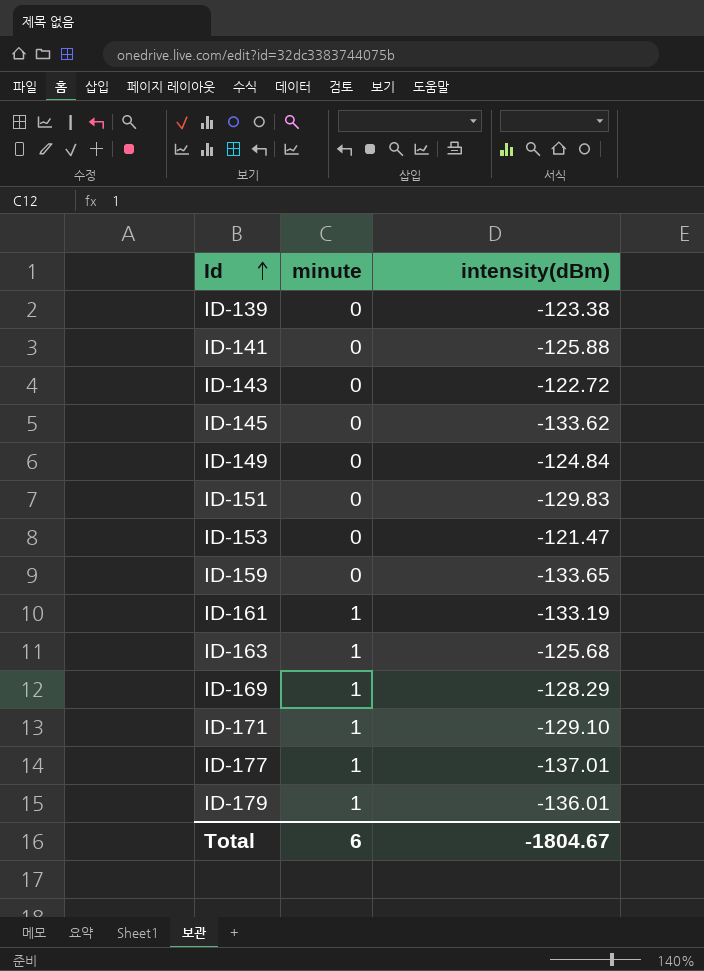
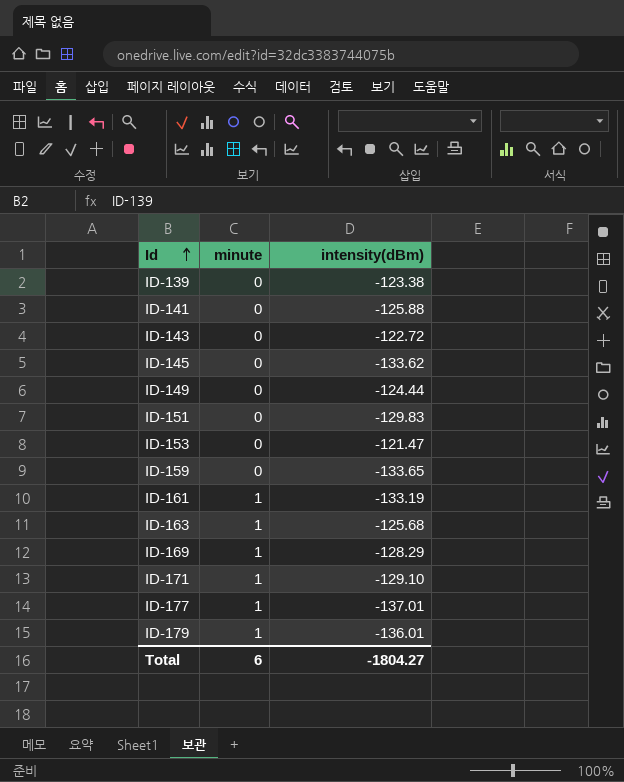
ID-149 | intensity(dBm): -124.84 -> -124.44
Total | intensity(dBm): -1804.67 -> -1804.27

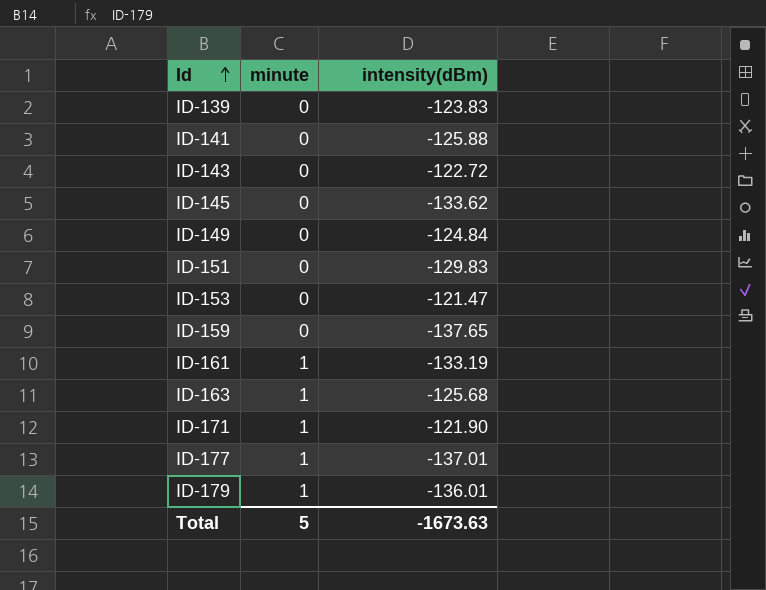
row ID-169: 1 | -128.29 -> none
ID-139 | intensity(dBm): -123.38 -> -123.83
ID-149 | intensity(dBm): -124.44 -> -124.84
ID-159 | intensity(dBm): -133.65 -> -137.65
ID-171 | intensity(dBm): -129.10 -> -121.90
Total | minute: 6 -> 5
Total | intensity(dBm): -1804.27 -> -1673.63

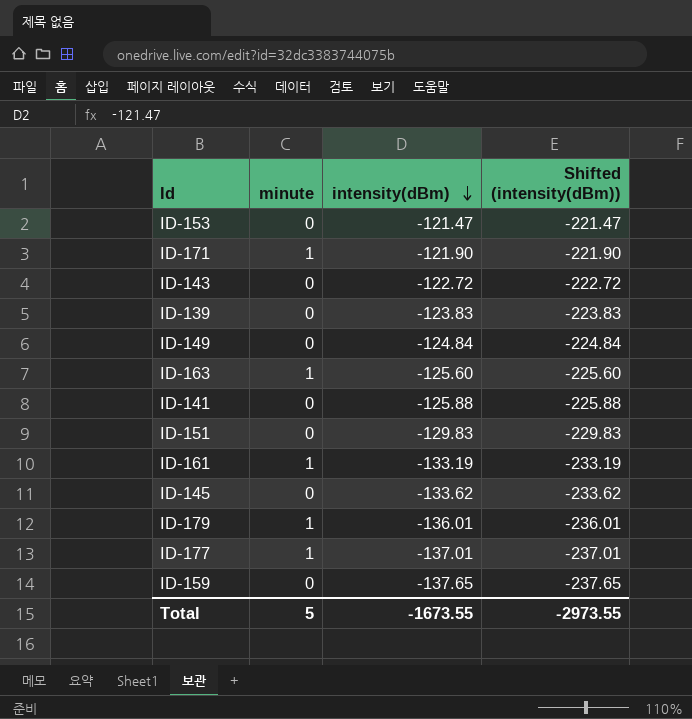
row order: Id ascending -> intensity(dBm) descending
column Shifted (intensity(dBm)) | formula: none -> [intensity(dBm)] - 100
ID-163 | intensity(dBm): -125.68 -> -125.60
Total | intensity(dBm): -1673.63 -> -1673.55

